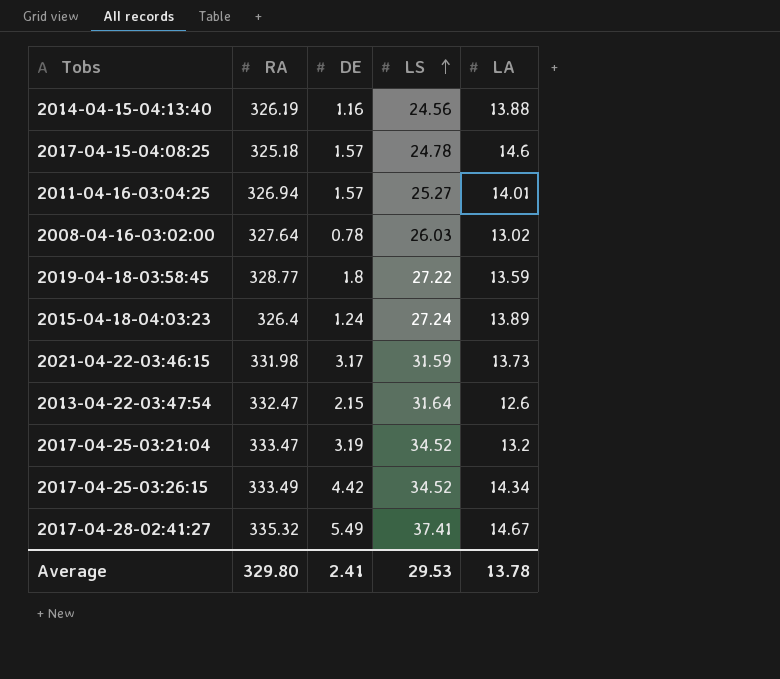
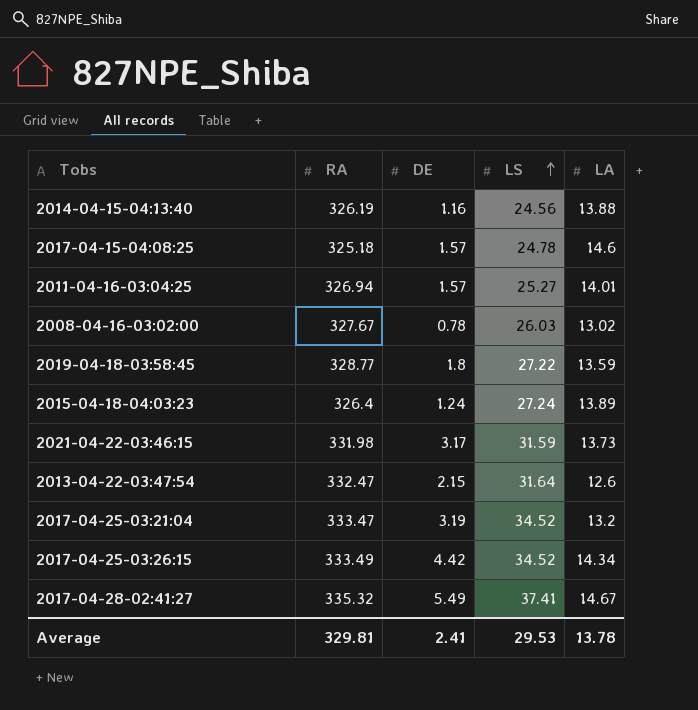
2008-04-16-03:02:00 | RA: 327.64 -> 327.67
Average | RA: 329.80 -> 329.81

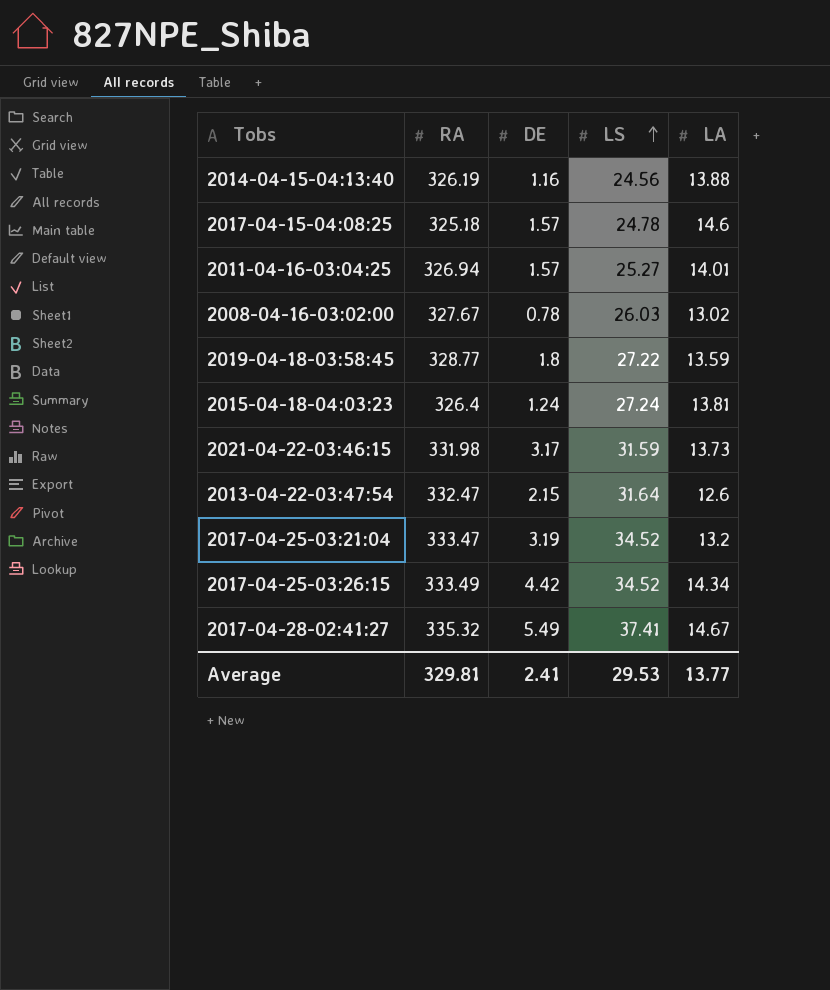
2015-04-18-04:03:23 | LA: 13.89 -> 13.81
Average | LA: 13.78 -> 13.77

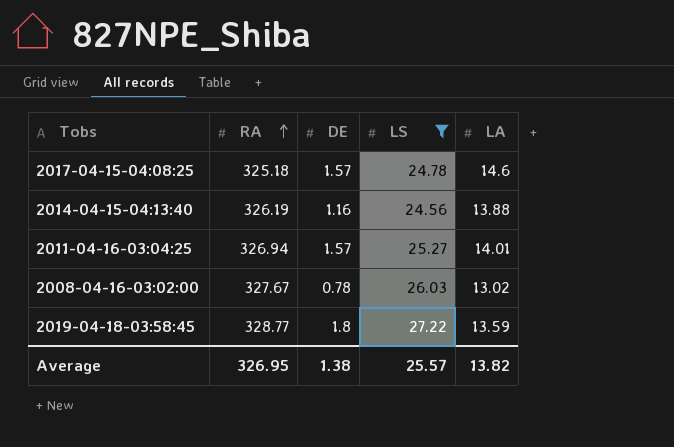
filter: none -> LS <= 27.22
row order: LS ascending -> RA ascending
Average | RA: 329.81 -> 326.95
Average | DE: 2.41 -> 1.38
Average | LS: 29.53 -> 25.57
Average | LA: 13.77 -> 13.82

